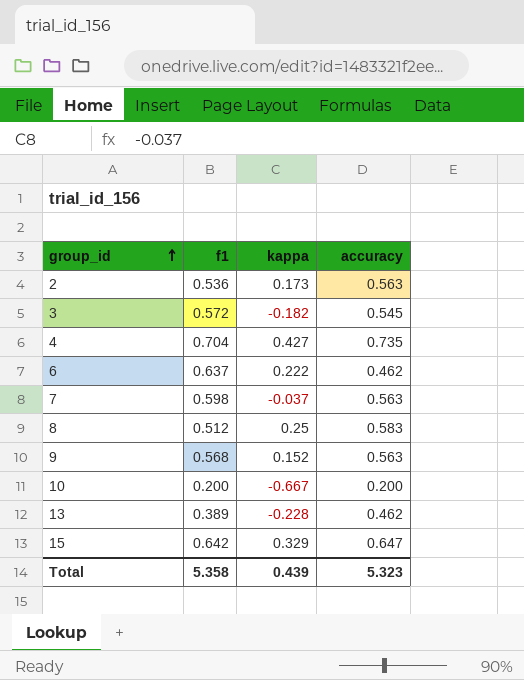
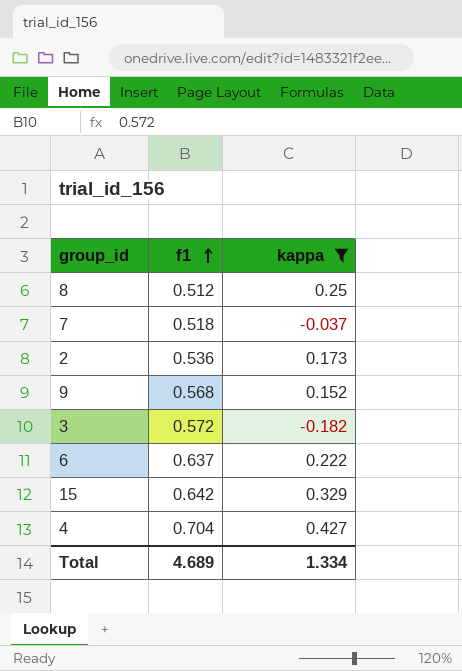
filter: none -> kappa >= -0.182
row order: group_id ascending -> f1 ascending
column accuracy | position: 4 -> none
7 | f1: 0.598 -> 0.518
Total | f1: 5.358 -> 4.689
Total | kappa: 0.439 -> 1.334

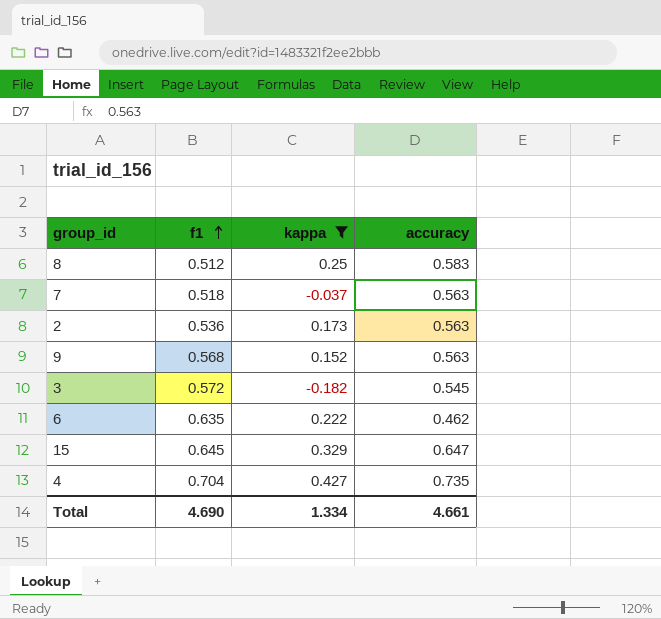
column accuracy | position: none -> 4
6 | f1: 0.637 -> 0.635
15 | f1: 0.642 -> 0.645
Total | f1: 4.689 -> 4.690

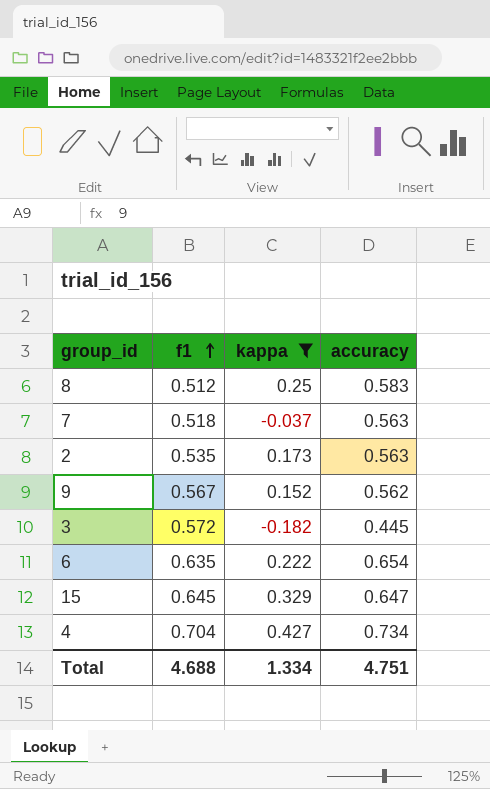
2 | f1: 0.536 -> 0.535
9 | f1: 0.568 -> 0.567
9 | accuracy: 0.563 -> 0.562
3 | accuracy: 0.545 -> 0.445
6 | accuracy: 0.462 -> 0.654
4 | accuracy: 0.735 -> 0.734
Total | f1: 4.690 -> 4.688
Total | accuracy: 4.661 -> 4.751

